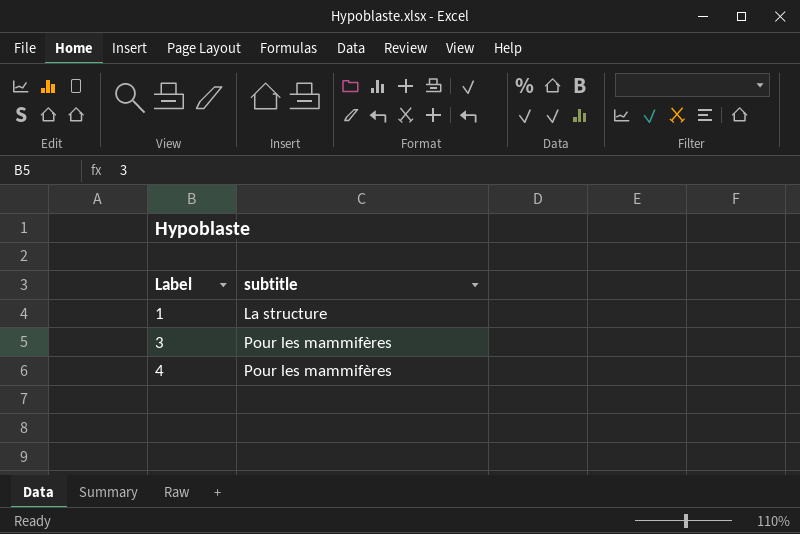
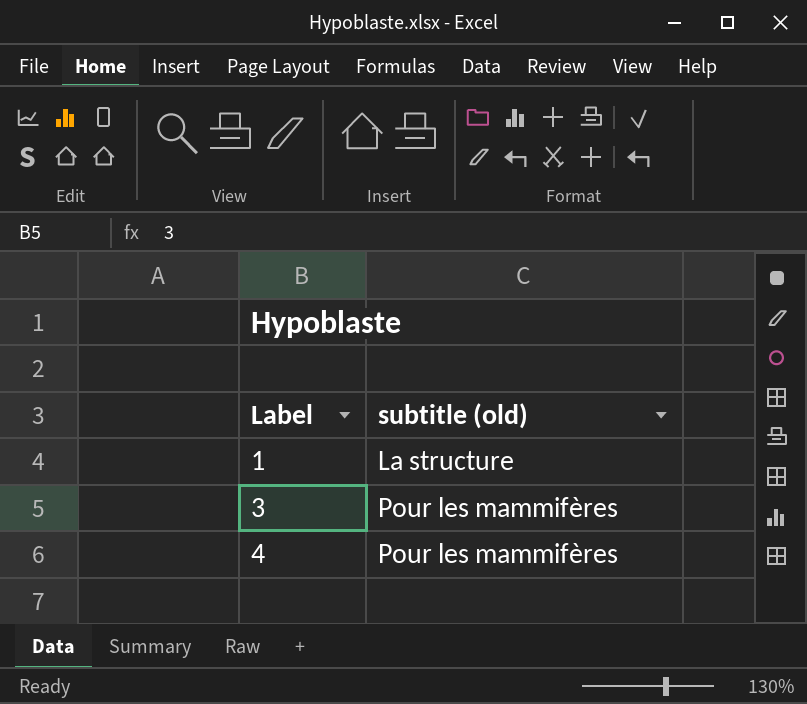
column name: subtitle -> subtitle (old)

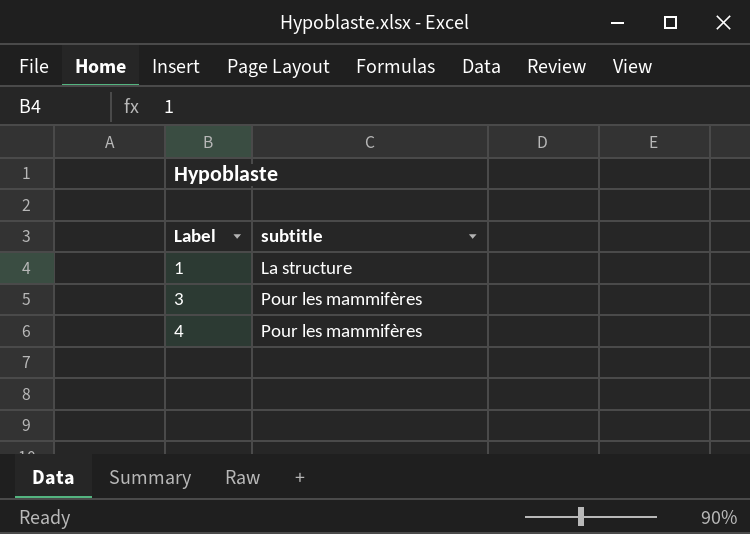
column name: subtitle (old) -> subtitle

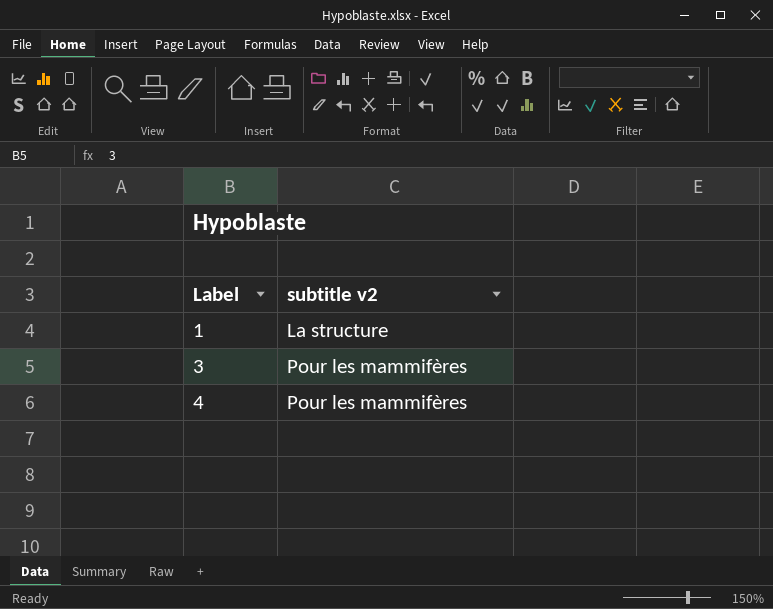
column name: subtitle -> subtitle v2

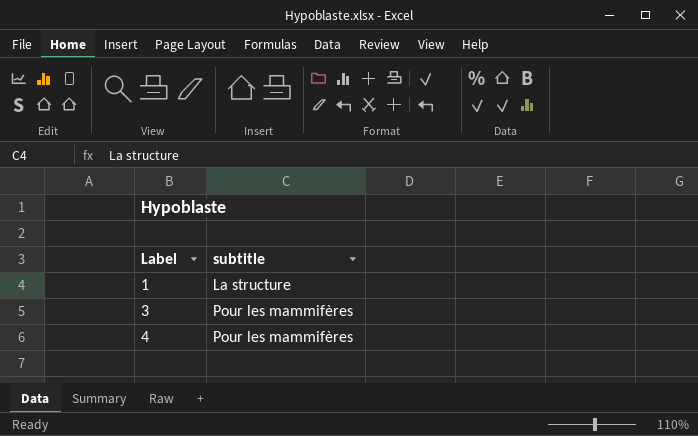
column name: subtitle v2 -> subtitle

